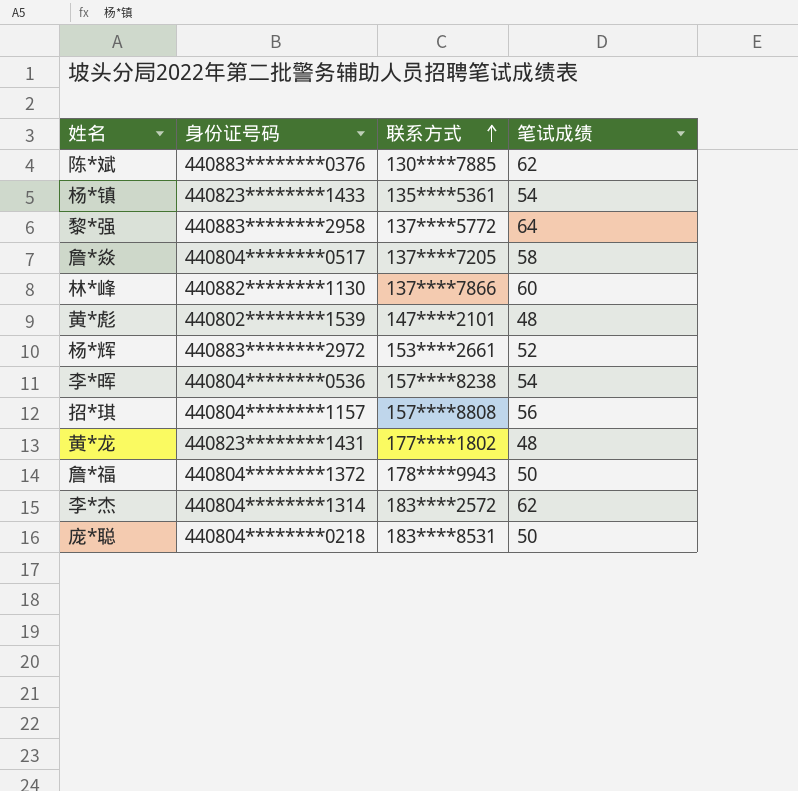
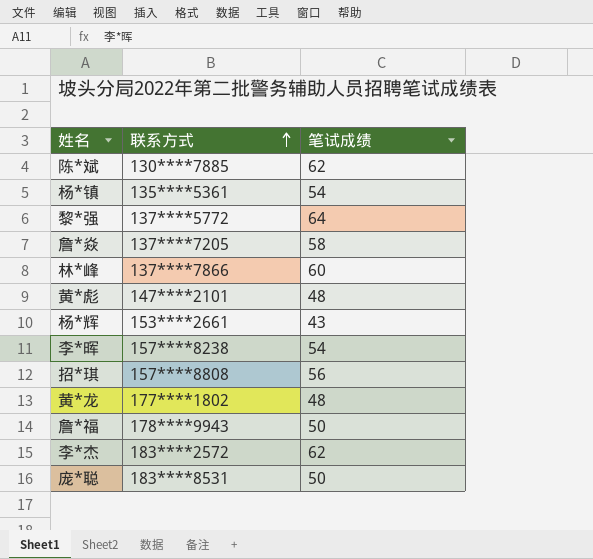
column 身份证号码 | position: 2 -> none
杨*辉 | 笔试成绩: 52 -> 43

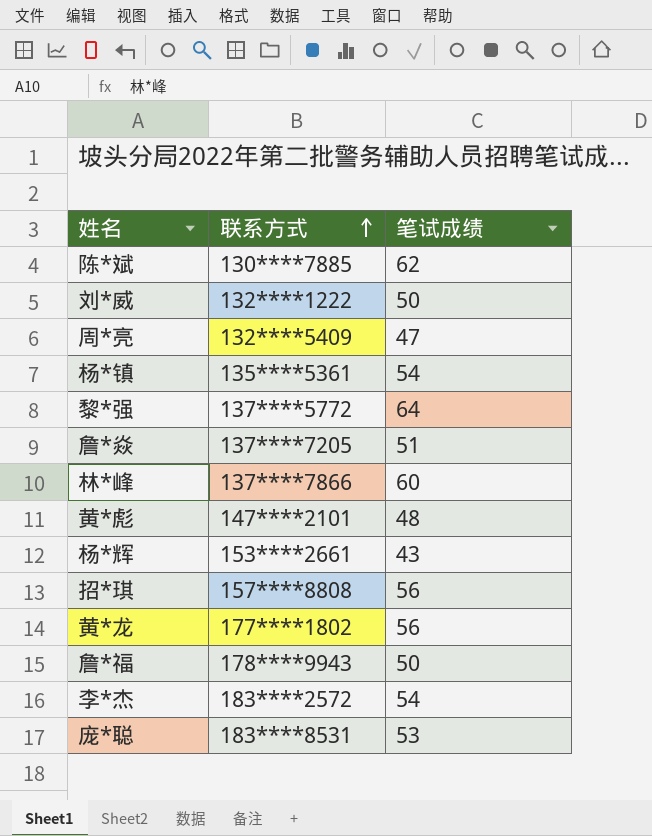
row 李*晖: 157****8238 | 54 -> none
row 刘*威: none -> 132****1222 | 50
row 周*亮: none -> 132****5409 | 47
詹*焱 | 笔试成绩: 58 -> 51
黄*龙 | 笔试成绩: 48 -> 56
李*杰 | 笔试成绩: 62 -> 54
庞*聪 | 笔试成绩: 50 -> 53

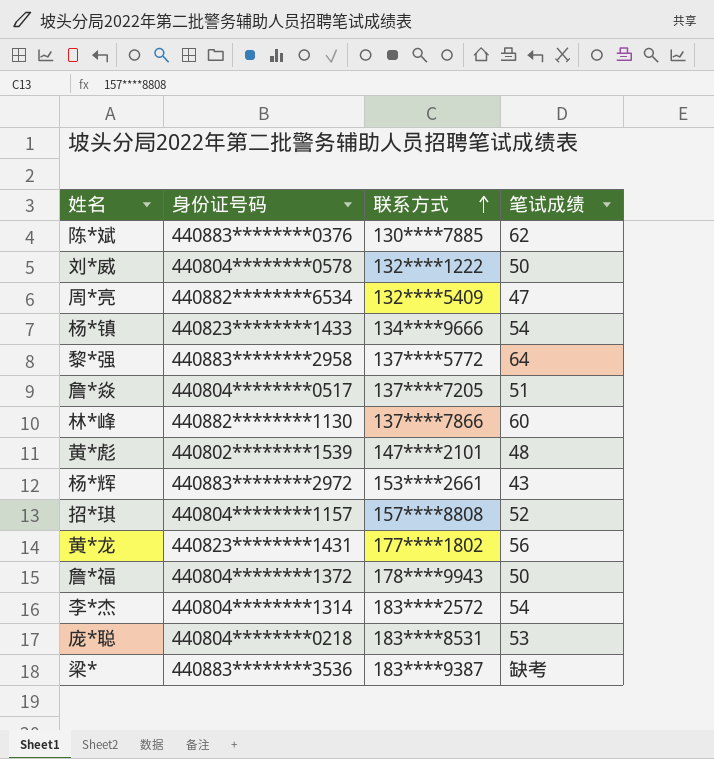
column 身份证号码 | position: none -> 2
杨*镇 | 联系方式: 135****5361 -> 134****9666
招*琪 | 笔试成绩: 56 -> 52
row 梁*: none -> 440883********3536 | 183****9387 | 缺考

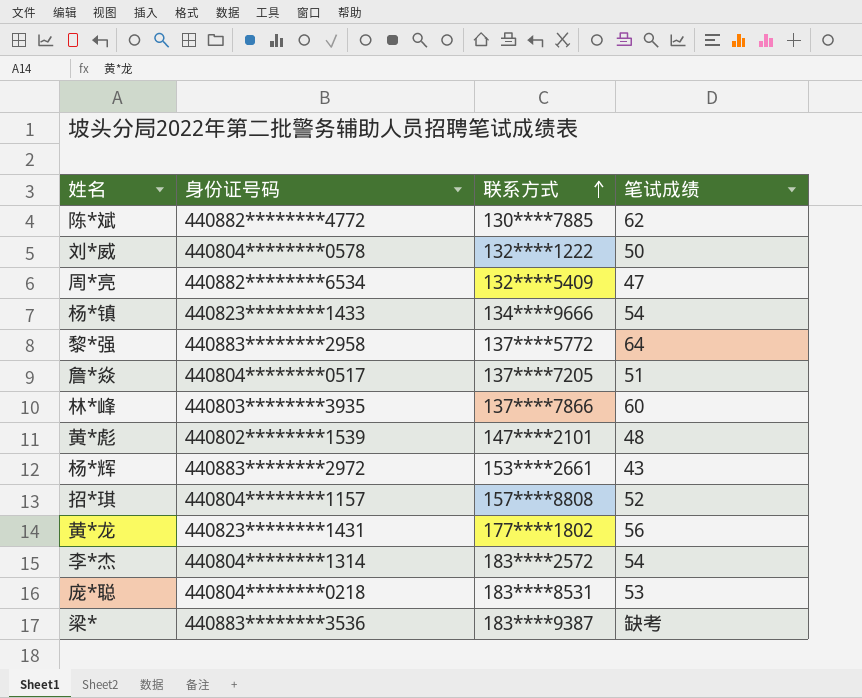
row 詹*福: 440804********1372 | 178****9943 | 50 -> none
陈*斌 | 身份证号码: 440883********0376 -> 440882********4772
林*峰 | 身份证号码: 440882********1130 -> 440803********3935

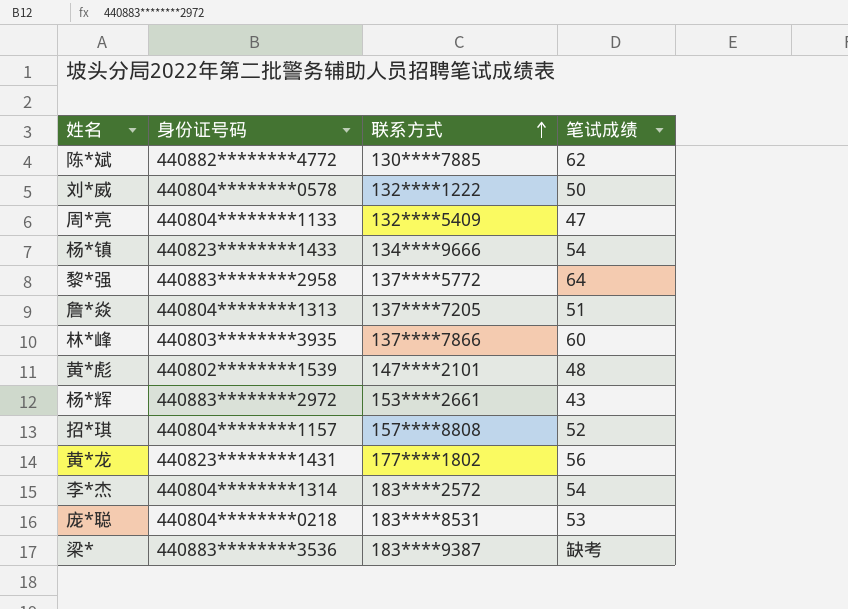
周*亮 | 身份证号码: 440882********6534 -> 440804********1133
詹*焱 | 身份证号码: 440804********0517 -> 440804********1313

